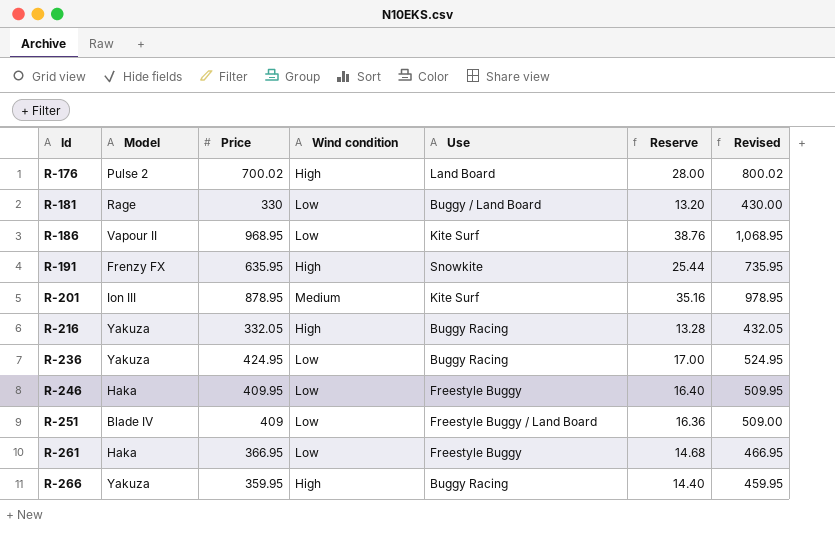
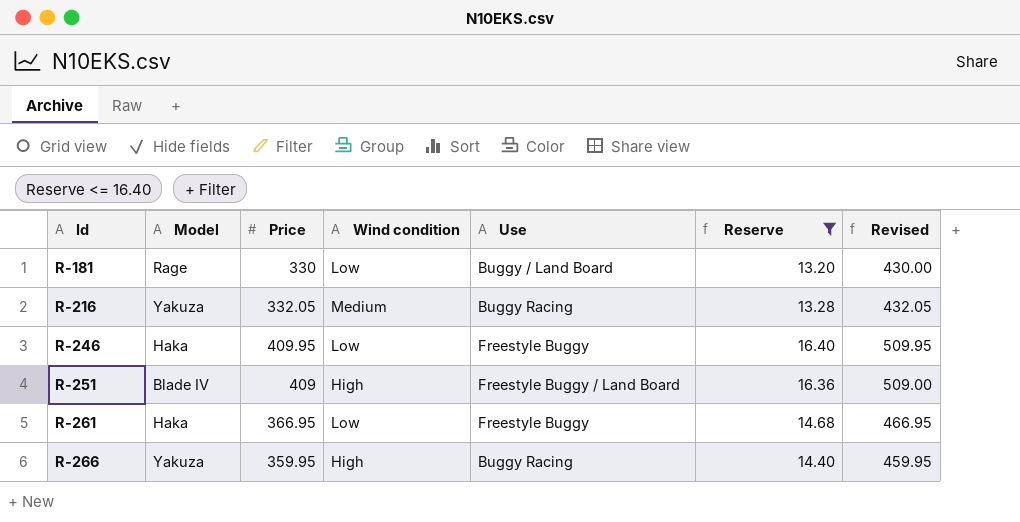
filter: none -> Reserve <= 16.40
R-216 | Wind condition: High -> Medium
R-251 | Wind condition: Low -> High

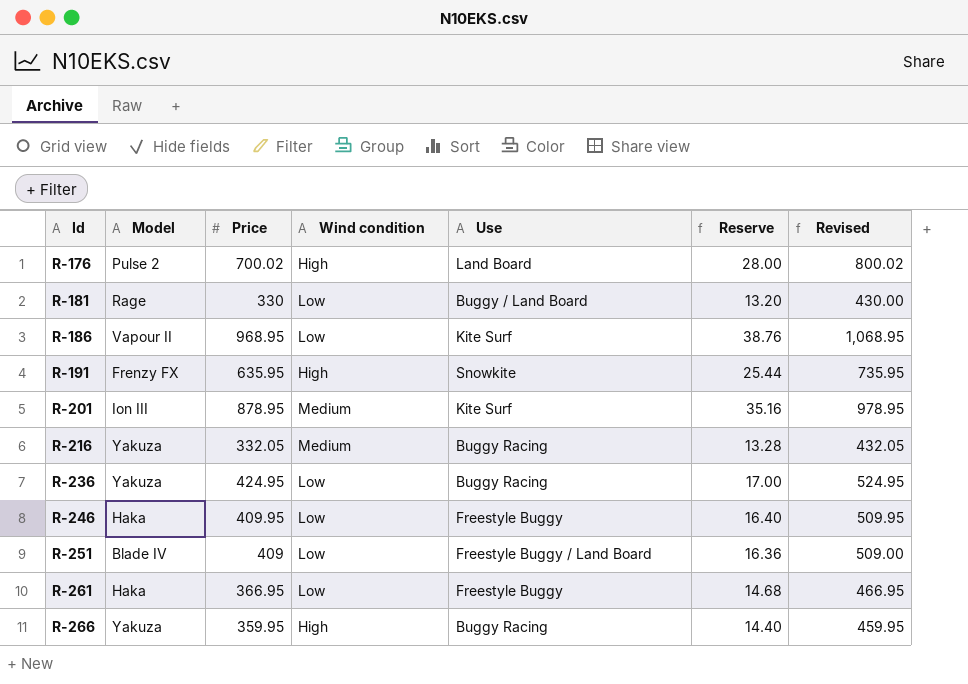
filter: Reserve <= 16.40 -> none
R-251 | Wind condition: High -> Low

